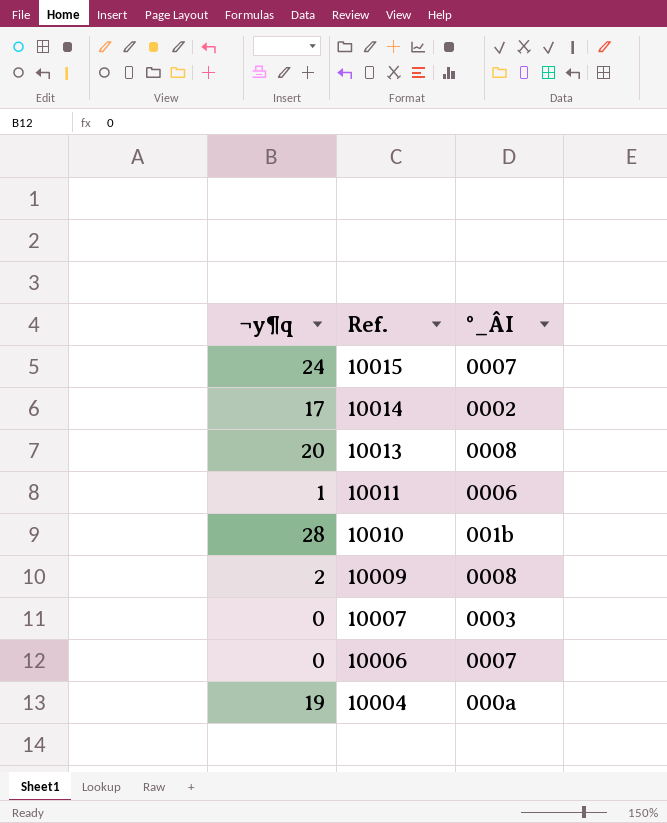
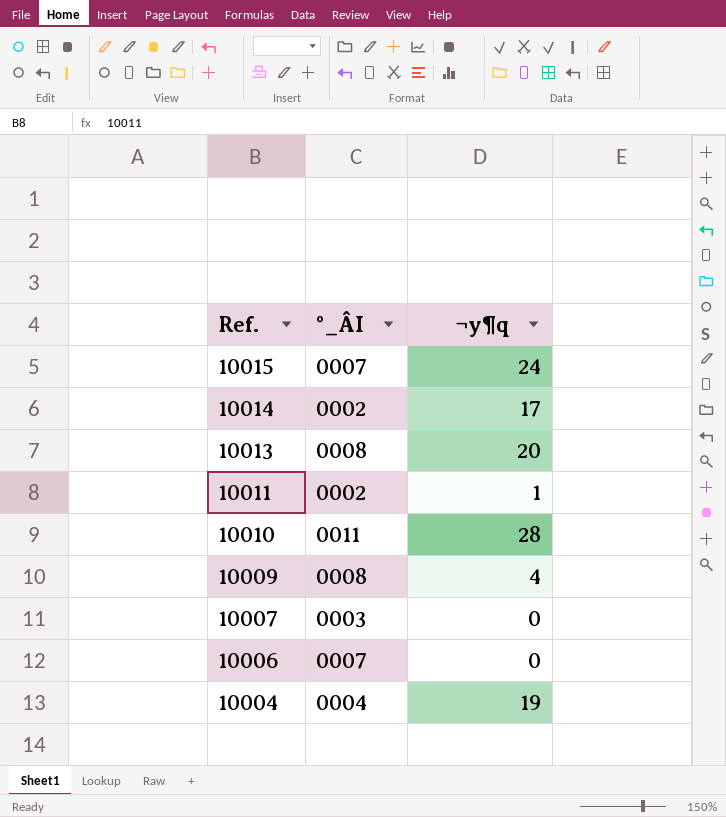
column ¬y¶q | position: 1 -> 3
10011 | °_ÂI: 0006 -> 0002
10010 | °_ÂI: 001b -> 0011
10009 | ¬y¶q: 2 -> 4
10004 | °_ÂI: 000a -> 0004

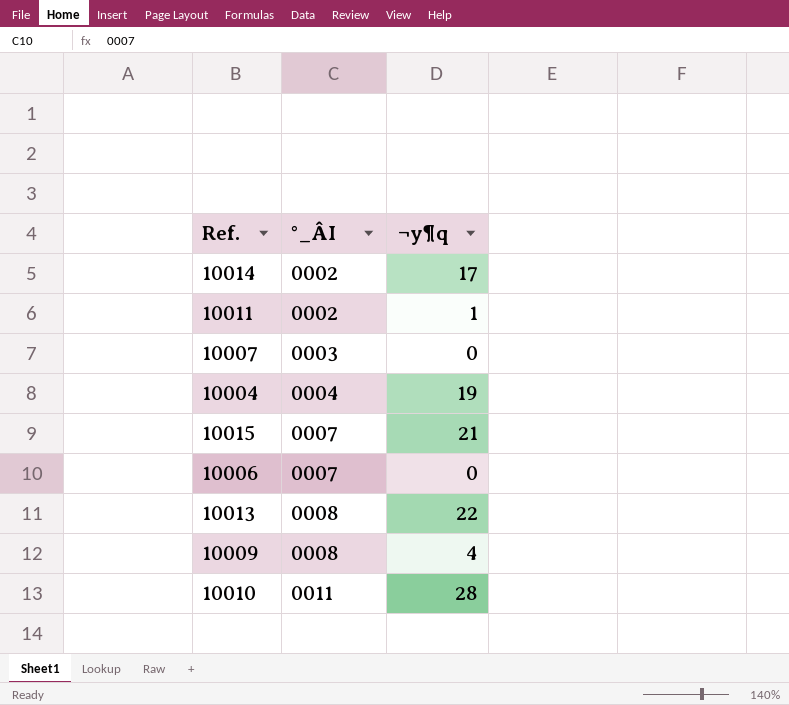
row order: Ref. descending -> °_ÂI ascending
10015 | ¬y¶q: 24 -> 21
10013 | ¬y¶q: 20 -> 22

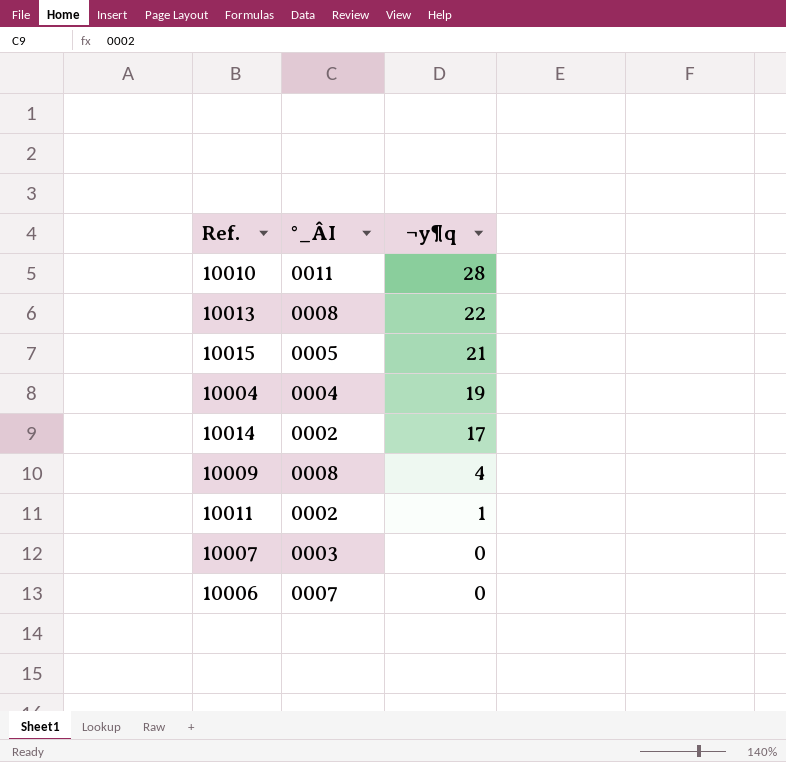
row order: °_ÂI ascending -> ¬y¶q descending
10015 | °_ÂI: 0007 -> 0005

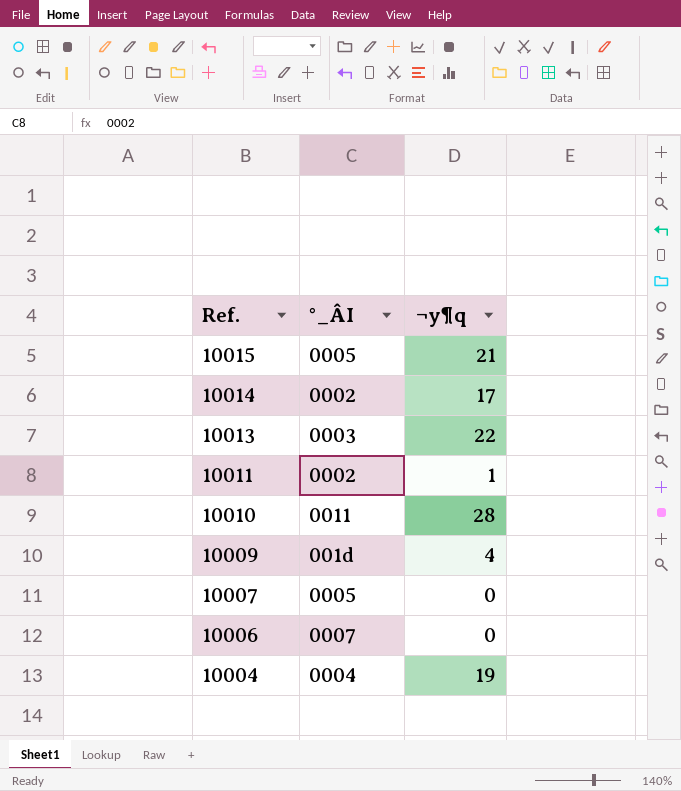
row order: ¬y¶q descending -> Ref. descending
10013 | °_ÂI: 0008 -> 0003
10009 | °_ÂI: 0008 -> 001d
10007 | °_ÂI: 0003 -> 0005

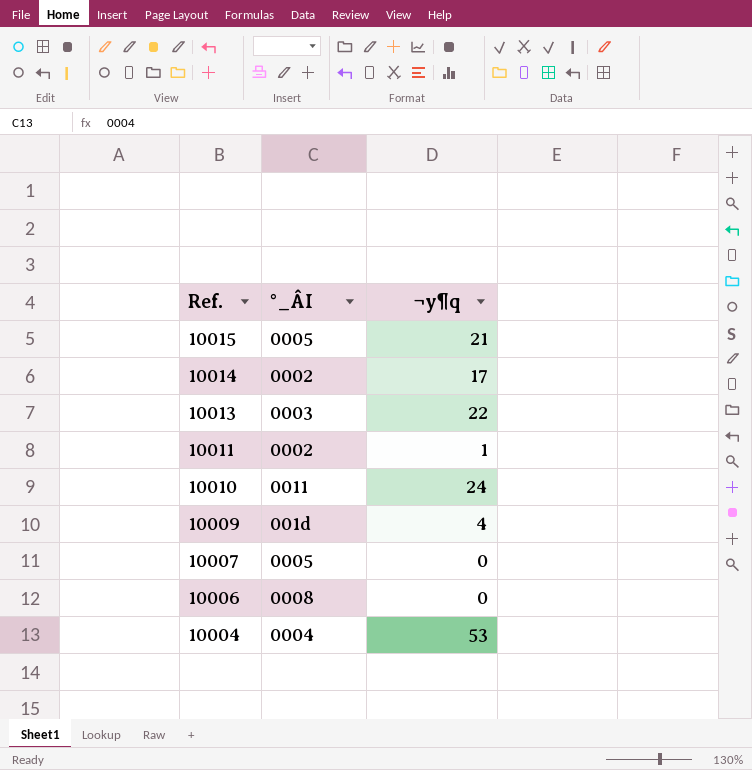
10010 | ¬y¶q: 28 -> 24
10006 | °_ÂI: 0007 -> 0008
10004 | ¬y¶q: 19 -> 53

